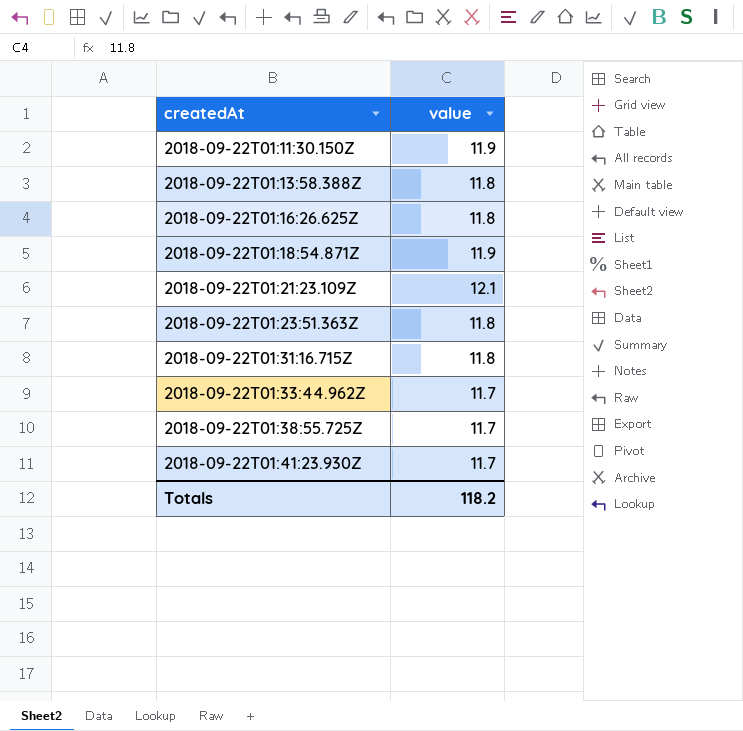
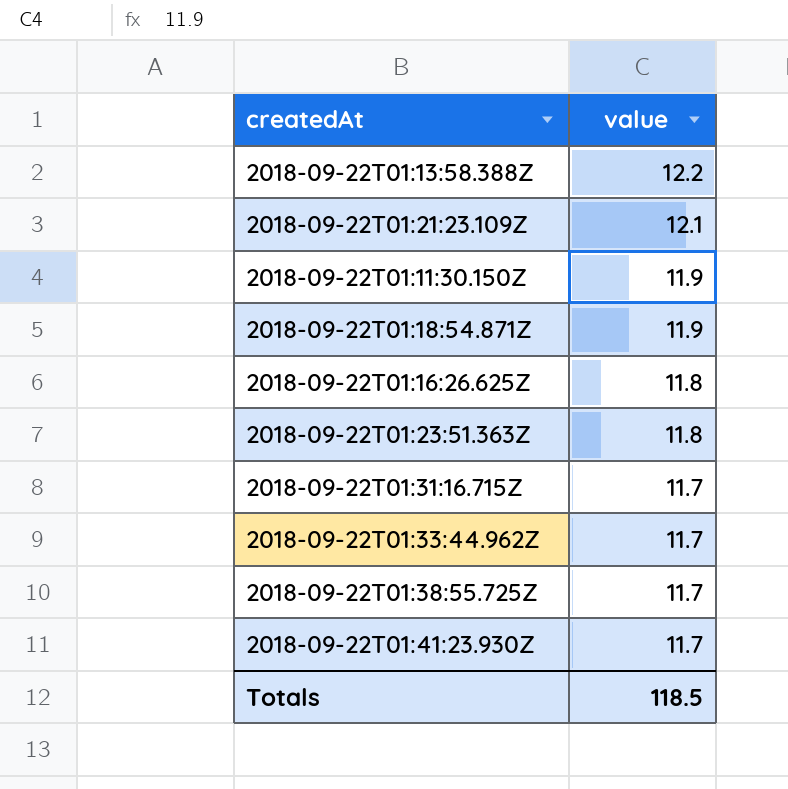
row order: createdAt ascending -> value descending
2018-09-22T01:13:58.388Z | value: 11.8 -> 12.2
2018-09-22T01:31:16.715Z | value: 11.8 -> 11.7
Totals | value: 118.2 -> 118.5

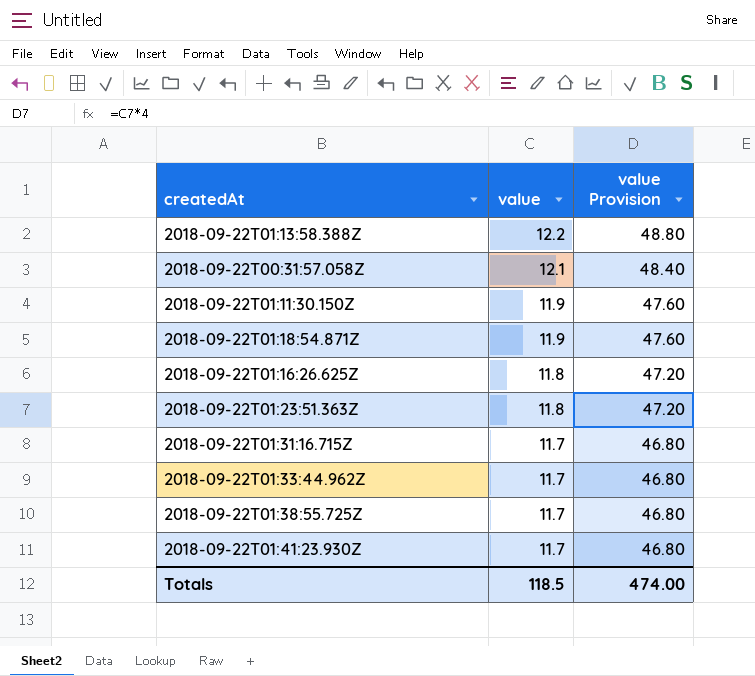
column value Provision | formula: none -> [value] * 4
row 2018-09-22T01:21:23.109Z: 12.1 -> none
row 2018-09-22T00:31:57.058Z: none -> 12.1 | 48.40

